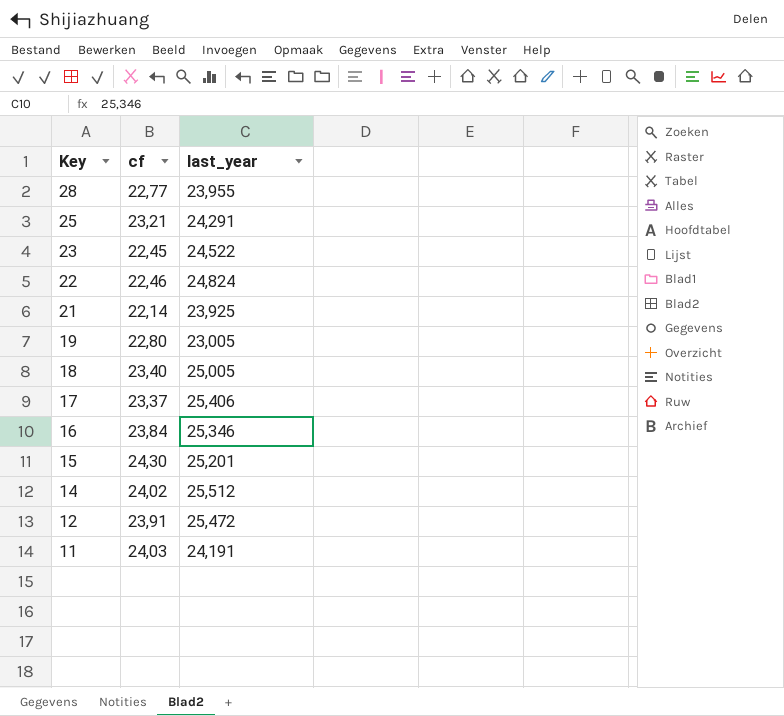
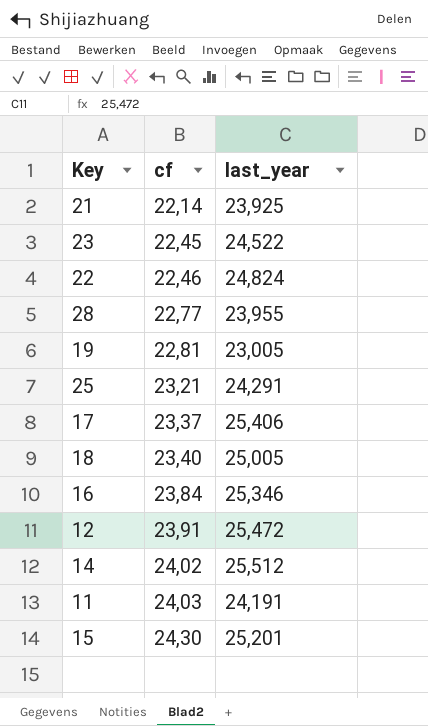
row order: Key descending -> cf ascending
19 | cf: 22,80 -> 22,81

